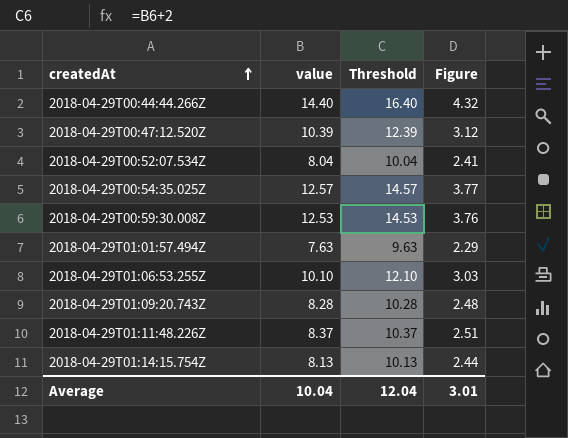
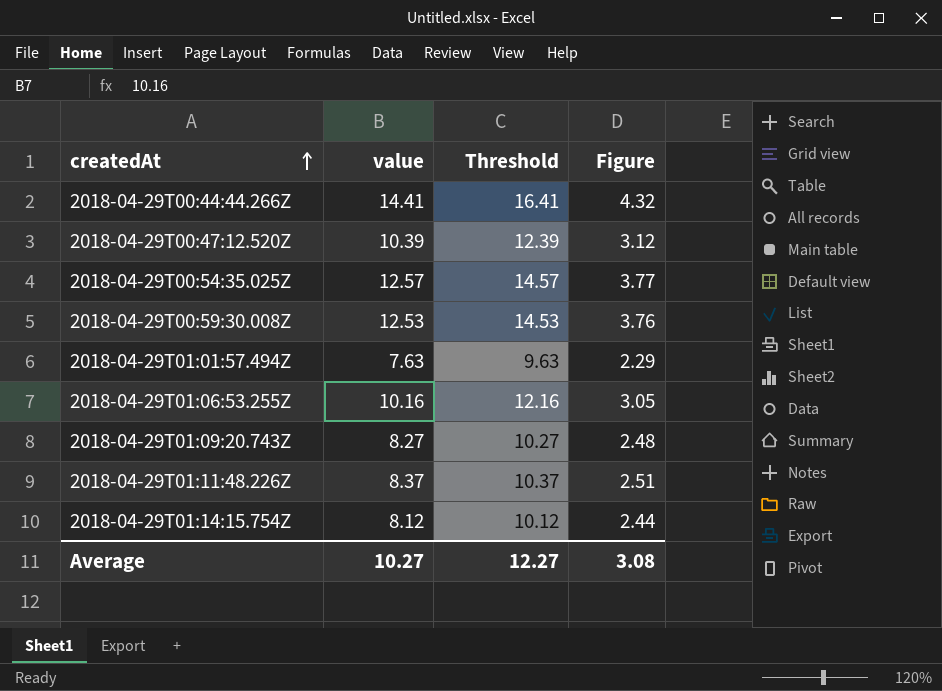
row 2018-04-29T00:52:07.534Z: 8.04 | 10.04 | 2.41 -> none
2018-04-29T00:44:44.266Z | value: 14.40 -> 14.41
2018-04-29T00:44:44.266Z | Threshold: 16.40 -> 16.41
2018-04-29T01:06:53.255Z | value: 10.10 -> 10.16
2018-04-29T01:06:53.255Z | Threshold: 12.10 -> 12.16
2018-04-29T01:06:53.255Z | Figure: 3.03 -> 3.05
2018-04-29T01:09:20.743Z | value: 8.28 -> 8.27
2018-04-29T01:09:20.743Z | Threshold: 10.28 -> 10.27
2018-04-29T01:14:15.754Z | value: 8.13 -> 8.12
2018-04-29T01:14:15.754Z | Threshold: 10.13 -> 10.12
Average | value: 10.04 -> 10.27
Average | Threshold: 12.04 -> 12.27
Average | Figure: 3.01 -> 3.08

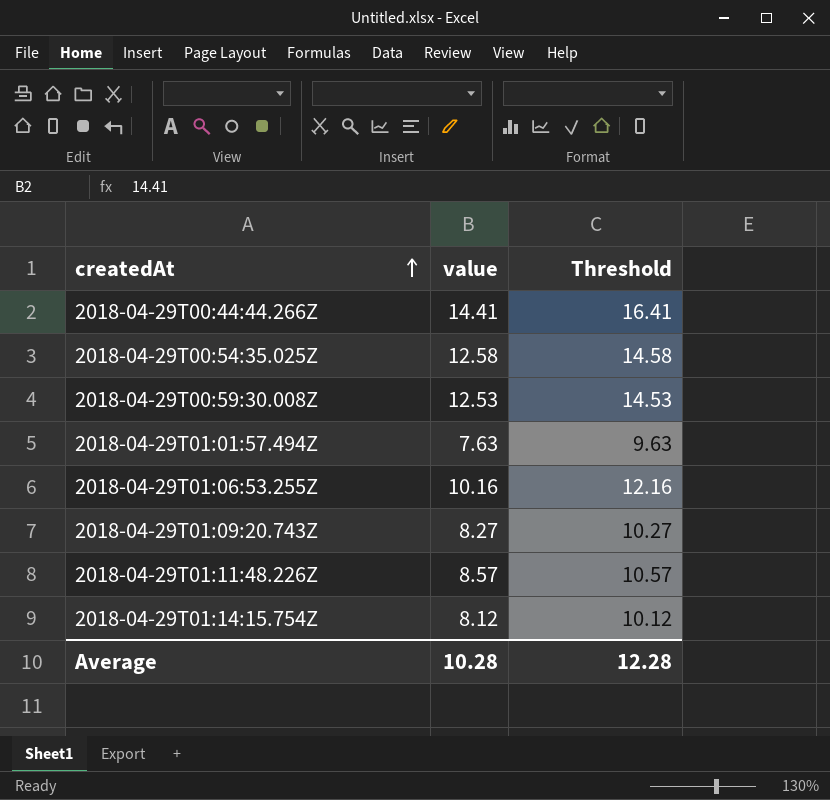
column Figure | formula: [value] * 0.3 -> none
row 2018-04-29T00:47:12.520Z: 10.39 | 12.39 | 3.12 -> none
2018-04-29T00:54:35.025Z | value: 12.57 -> 12.58
2018-04-29T00:54:35.025Z | Threshold: 14.57 -> 14.58
2018-04-29T01:11:48.226Z | value: 8.37 -> 8.57
2018-04-29T01:11:48.226Z | Threshold: 10.37 -> 10.57
Average | value: 10.27 -> 10.28
Average | Threshold: 12.27 -> 12.28

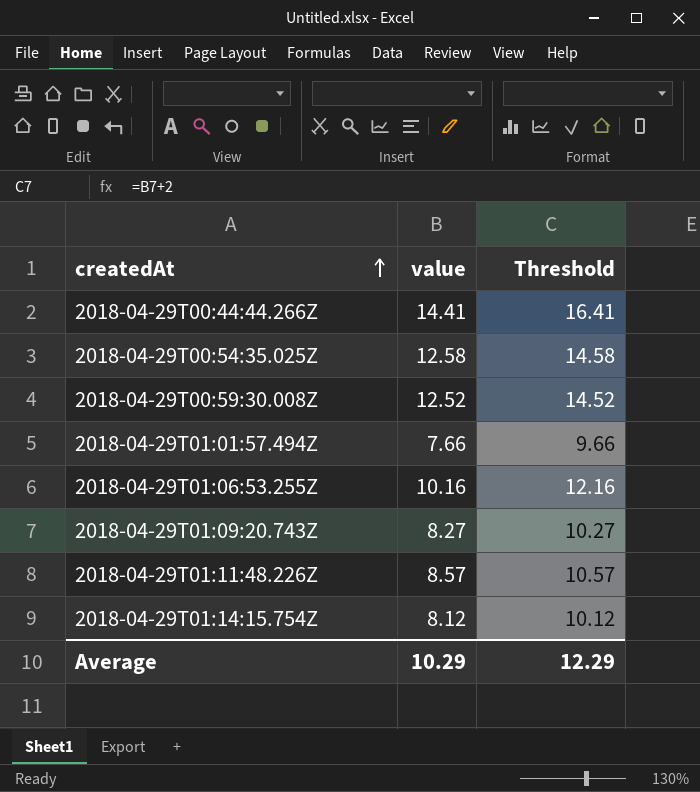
2018-04-29T00:59:30.008Z | value: 12.53 -> 12.52
2018-04-29T00:59:30.008Z | Threshold: 14.53 -> 14.52
2018-04-29T01:01:57.494Z | value: 7.63 -> 7.66
2018-04-29T01:01:57.494Z | Threshold: 9.63 -> 9.66
Average | value: 10.28 -> 10.29
Average | Threshold: 12.28 -> 12.29

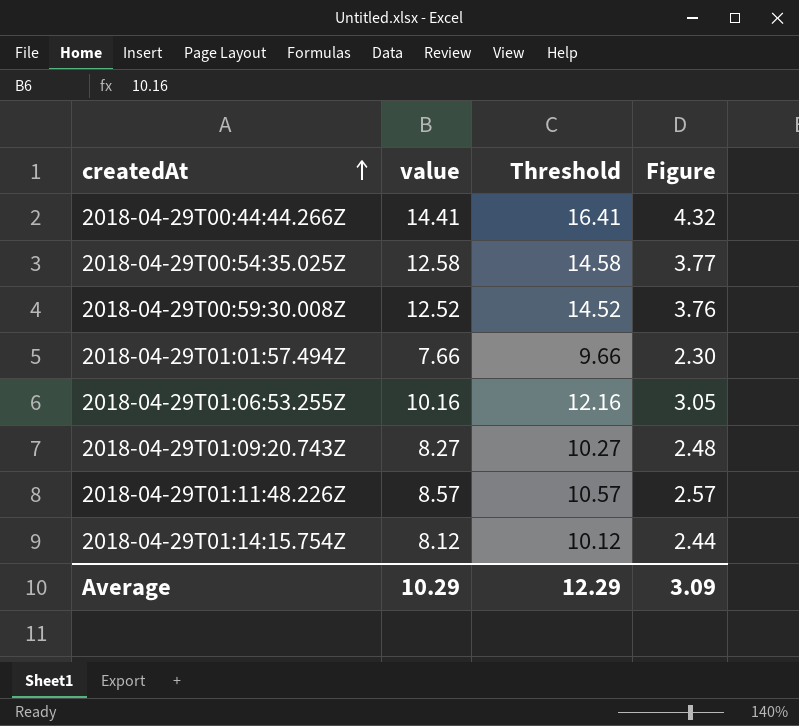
column Figure | formula: none -> [value] * 0.3

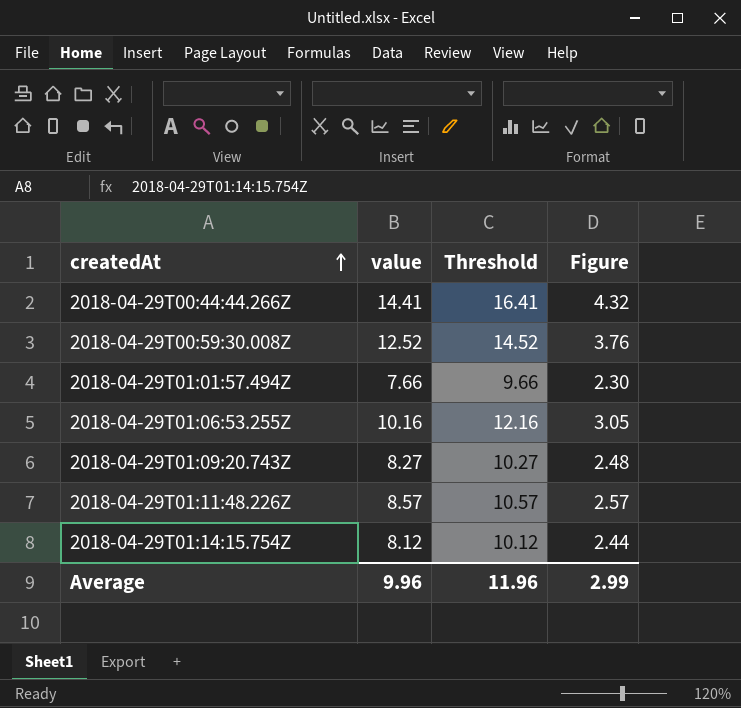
row 2018-04-29T00:54:35.025Z: 12.58 | 14.58 | 3.77 -> none
Average | value: 10.29 -> 9.96
Average | Threshold: 12.29 -> 11.96
Average | Figure: 3.09 -> 2.99

